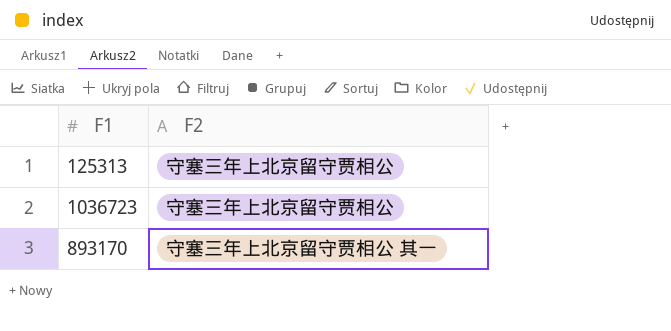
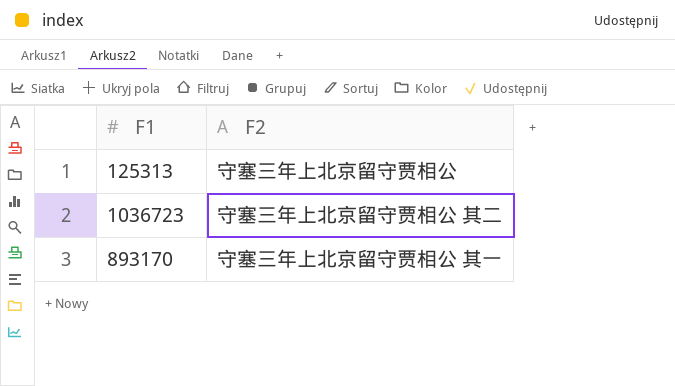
1036723 | F2: 守塞三年上北京留守贾相公 -> 守塞三年上北京留守贾相公 其二

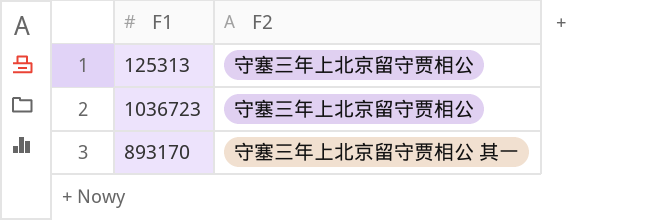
1036723 | F2: 守塞三年上北京留守贾相公 其二 -> 守塞三年上北京留守贾相公

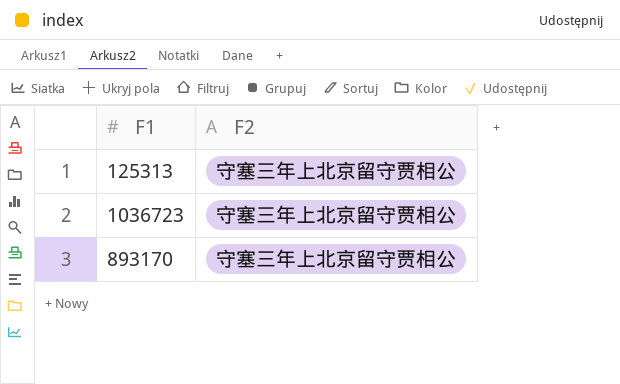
893170 | F2: 守塞三年上北京留守贾相公 其一 -> 守塞三年上北京留守贾相公

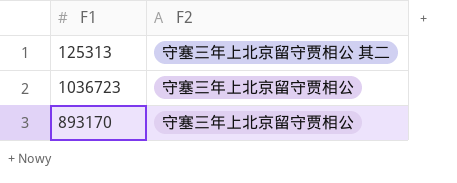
125313 | F2: 守塞三年上北京留守贾相公 -> 守塞三年上北京留守贾相公 其二

